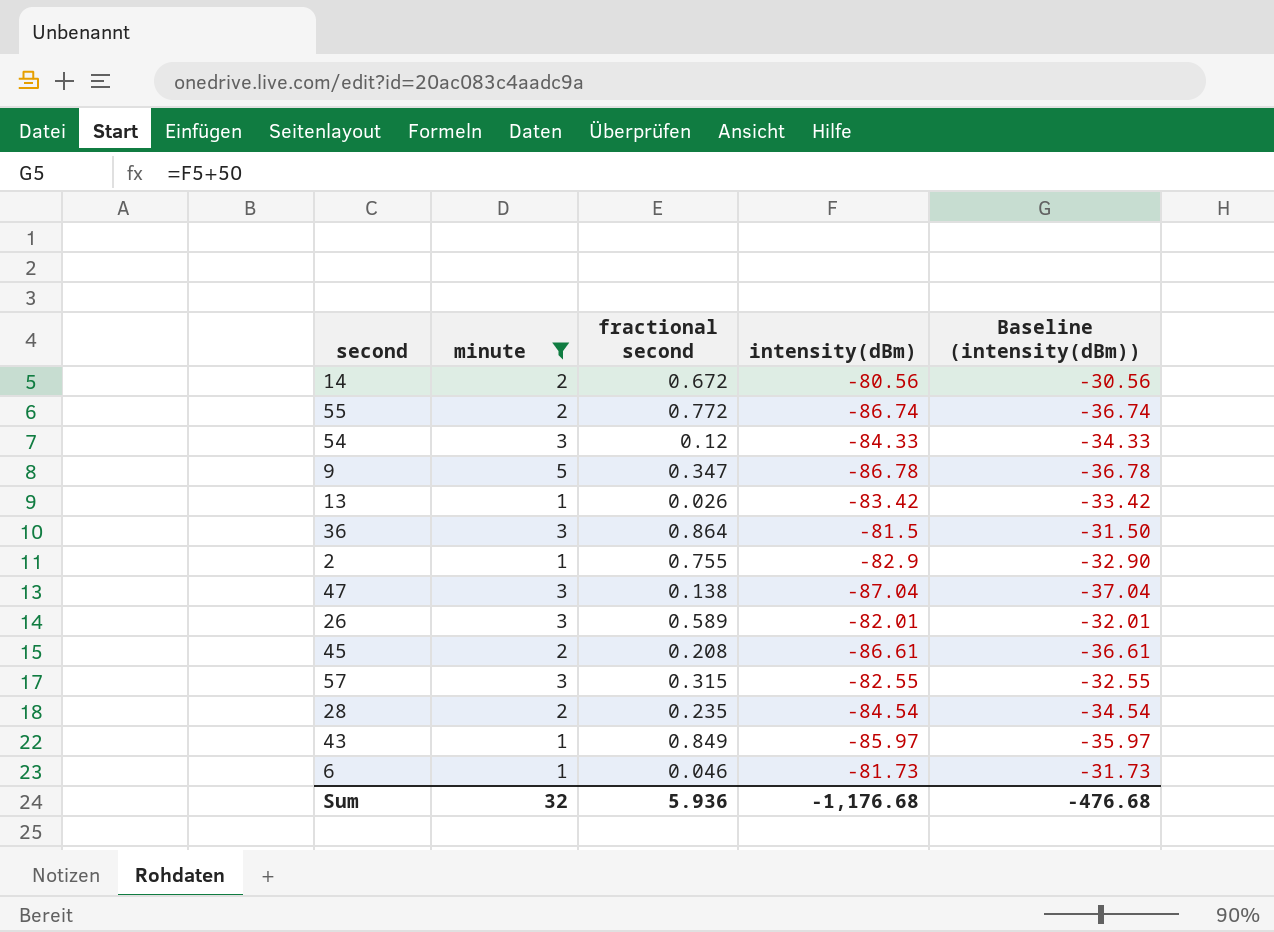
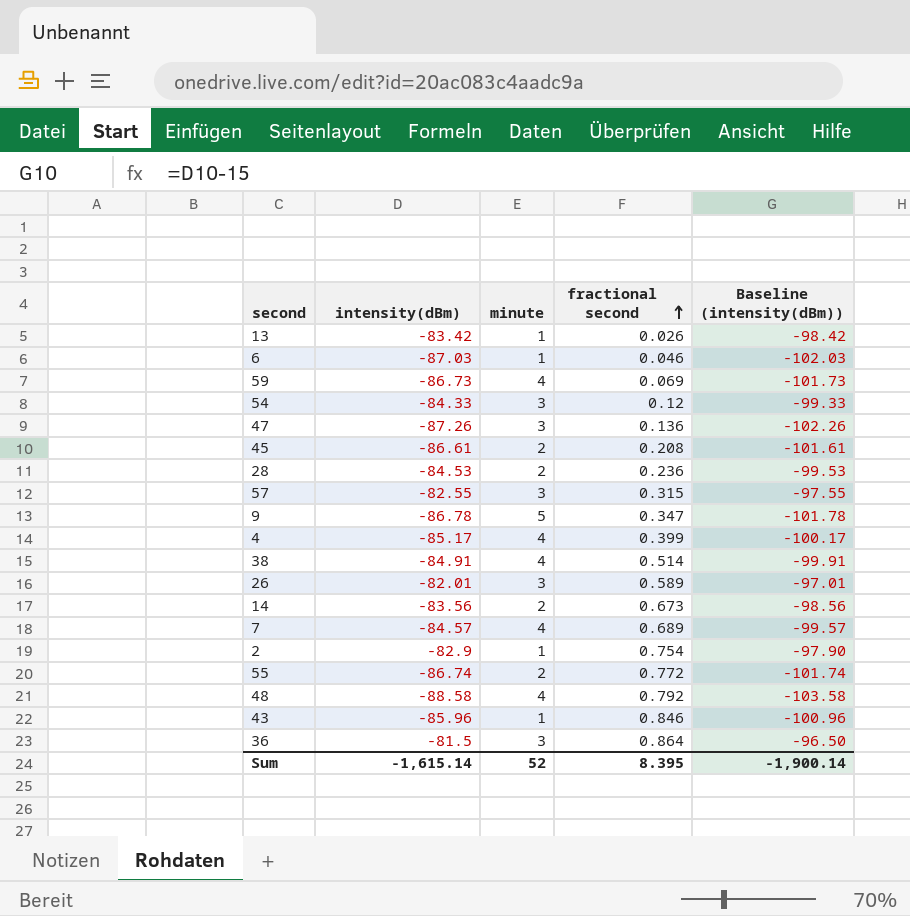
filter: minute != 4 -> none
row order: none -> fractional second ascending
column intensity(dBm) | position: 4 -> 2
column Baseline (intensity(dBm)) | formula: [intensity(dBm)] + 50 -> [intensity(dBm)] - 15
6 | intensity(dBm): -81.73 -> -87.03
47 | intensity(dBm): -87.04 -> -87.26
47 | fractional second: 0.138 -> 0.136
28 | intensity(dBm): -84.54 -> -84.53
28 | fractional second: 0.235 -> 0.236
14 | intensity(dBm): -80.56 -> -83.56
14 | fractional second: 0.672 -> 0.673
2 | fractional second: 0.755 -> 0.754
43 | intensity(dBm): -85.97 -> -85.96
43 | fractional second: 0.849 -> 0.846
Sum | intensity(dBm): -1,176.68 -> -1,615.14
Sum | minute: 32 -> 52
Sum | fractional second: 5.936 -> 8.395
Sum | Baseline (intensity(dBm)): -476.68 -> -1,900.14

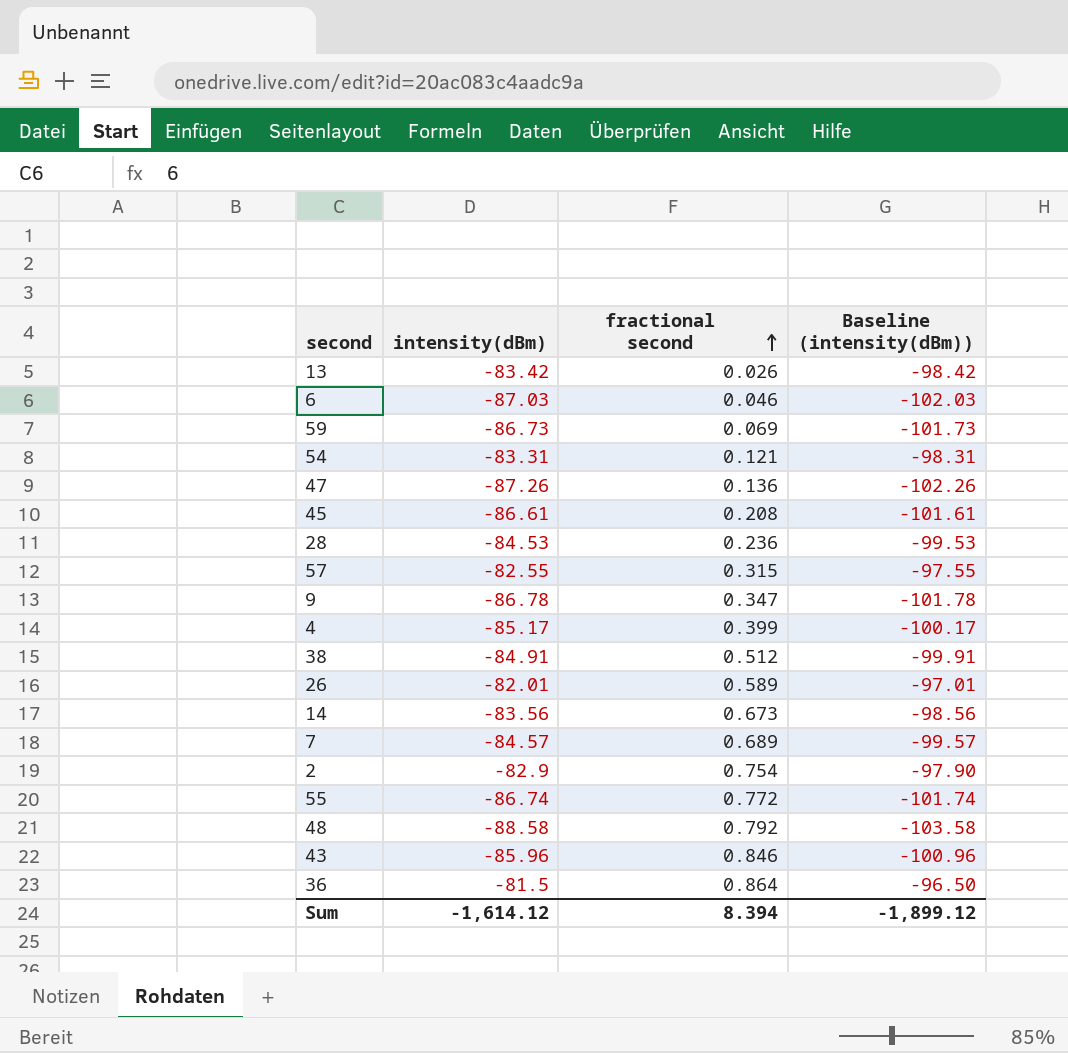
column minute | position: 3 -> none
54 | intensity(dBm): -84.33 -> -83.31
54 | fractional second: 0.12 -> 0.121
54 | Baseline (intensity(dBm)): -99.33 -> -98.31
38 | fractional second: 0.514 -> 0.512
Sum | intensity(dBm): -1,615.14 -> -1,614.12
Sum | fractional second: 8.395 -> 8.394
Sum | Baseline (intensity(dBm)): -1,900.14 -> -1,899.12

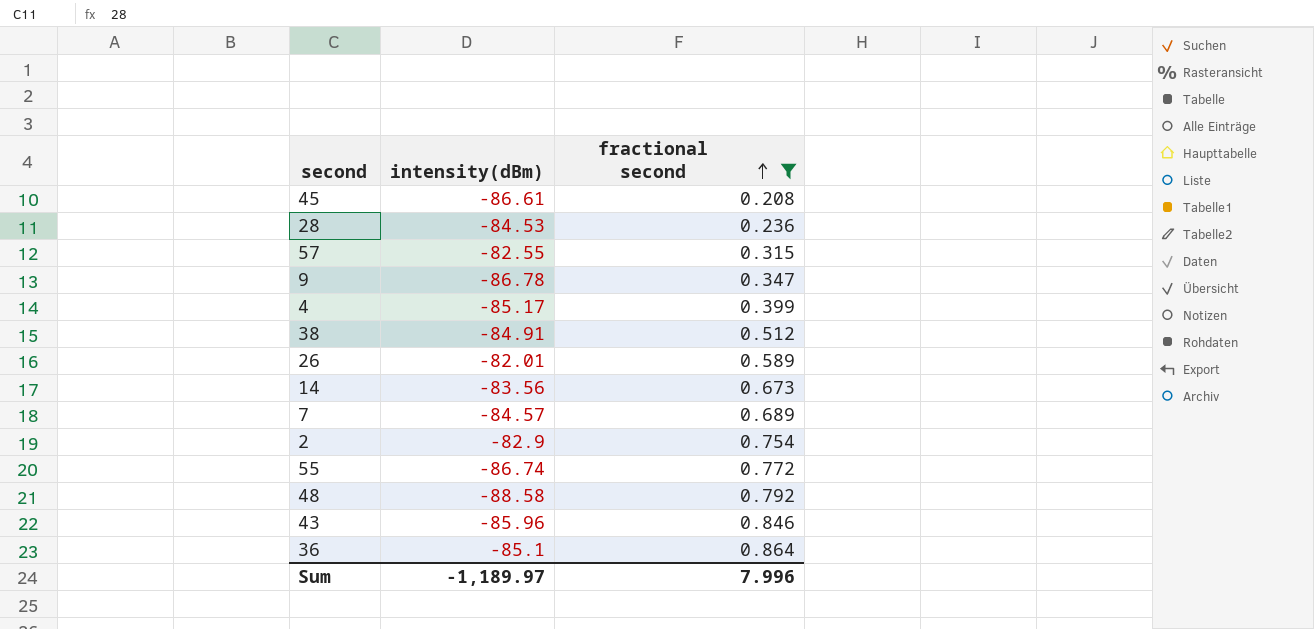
filter: none -> fractional second >= 0.208
column Baseline (intensity(dBm)) | formula: [intensity(dBm)] - 15 -> none
36 | intensity(dBm): -81.5 -> -85.1
Sum | intensity(dBm): -1,614.12 -> -1,189.97
Sum | fractional second: 8.394 -> 7.996

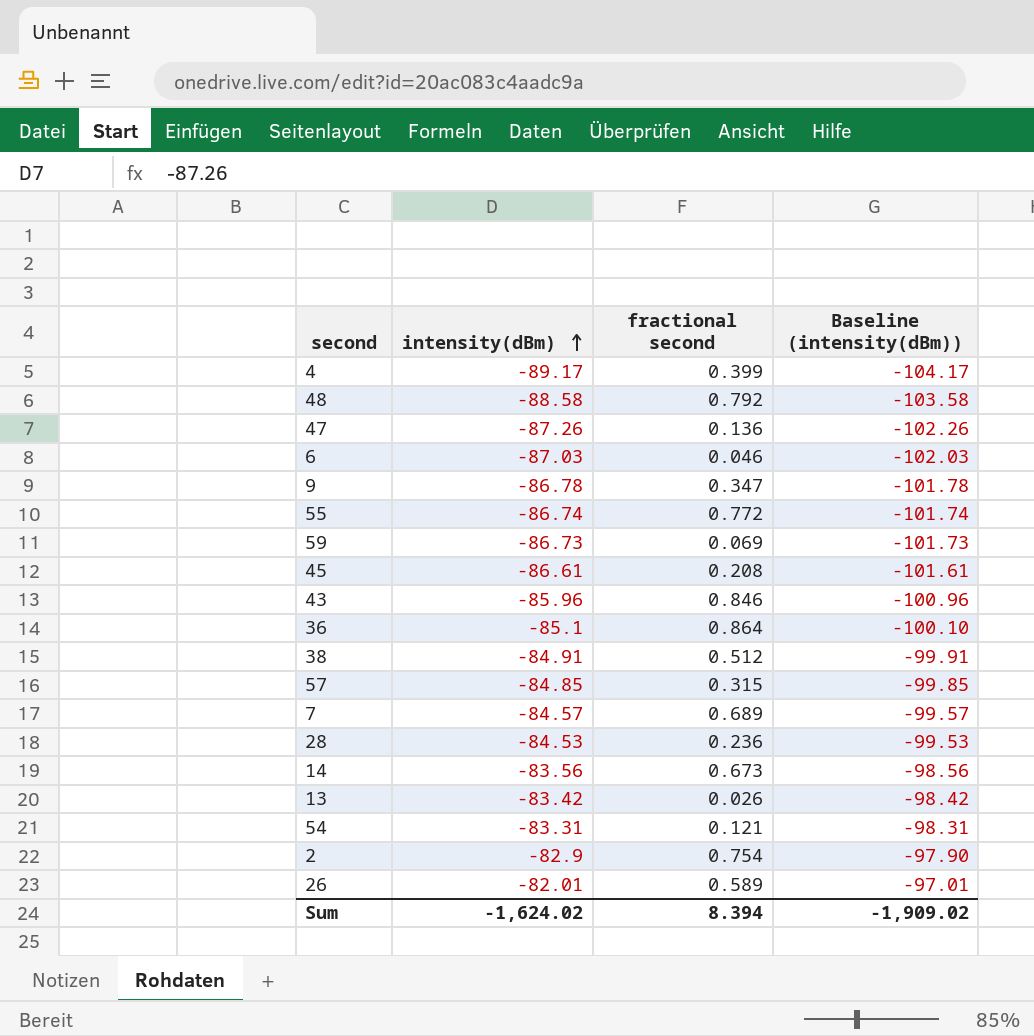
filter: fractional second >= 0.208 -> none
row order: fractional second ascending -> intensity(dBm) ascending
column Baseline (intensity(dBm)) | formula: none -> [intensity(dBm)] - 15
4 | intensity(dBm): -85.17 -> -89.17
57 | intensity(dBm): -82.55 -> -84.85
Sum | intensity(dBm): -1,189.97 -> -1,624.02
Sum | fractional second: 7.996 -> 8.394

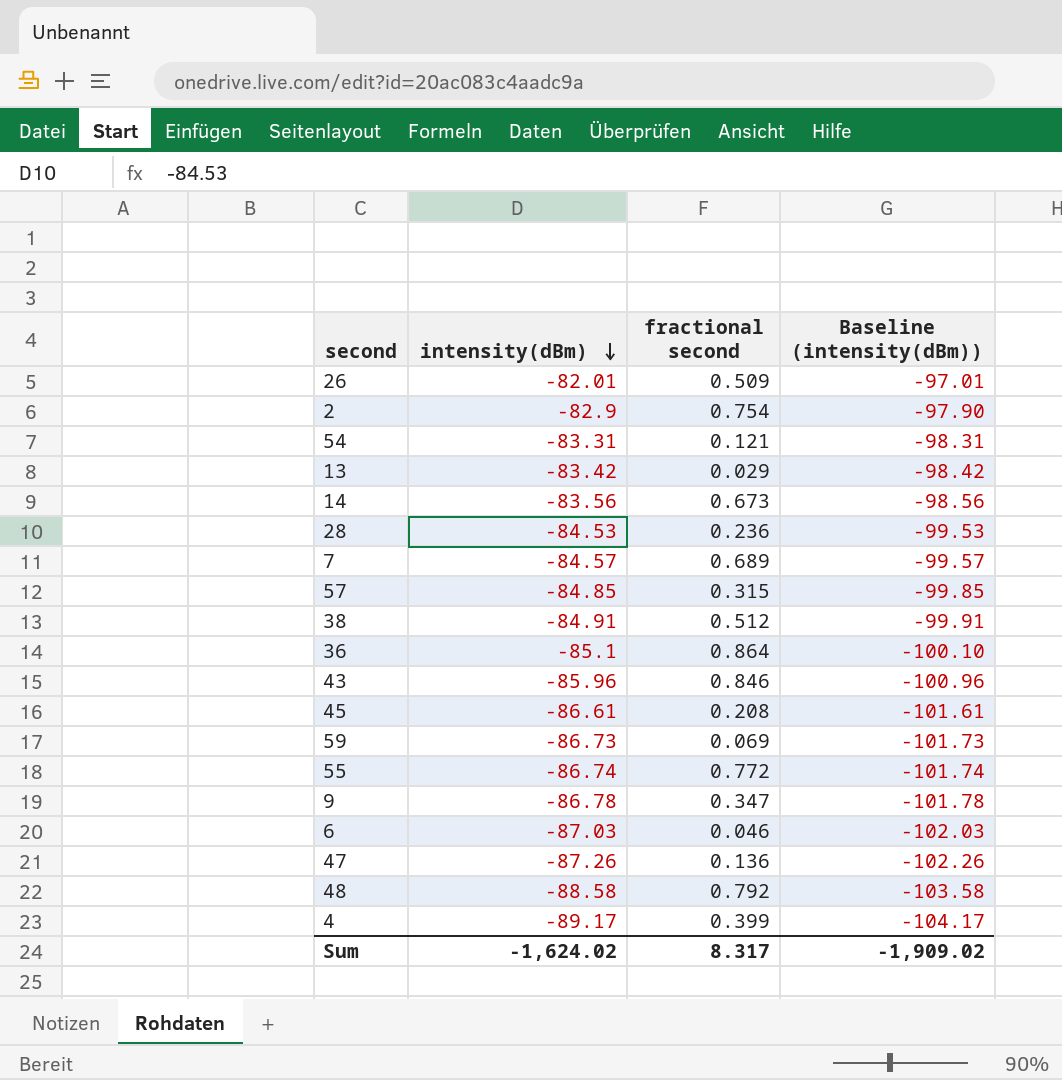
row order: intensity(dBm) ascending -> intensity(dBm) descending
26 | fractional second: 0.589 -> 0.509
13 | fractional second: 0.026 -> 0.029
Sum | fractional second: 8.394 -> 8.317

